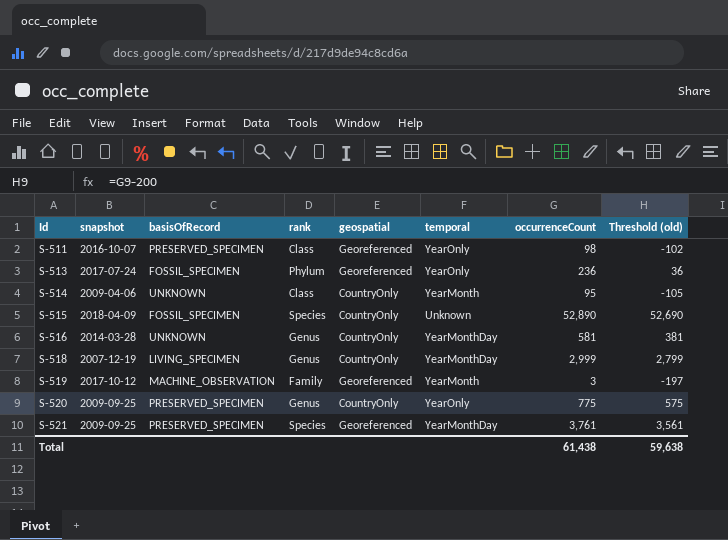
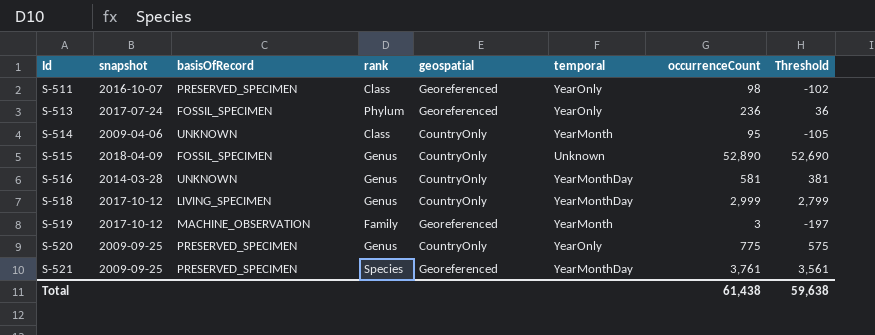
column name: Threshold (old) -> Threshold
S-515 | rank: Species -> Genus
S-518 | snapshot: 2007-12-19 -> 2017-10-12

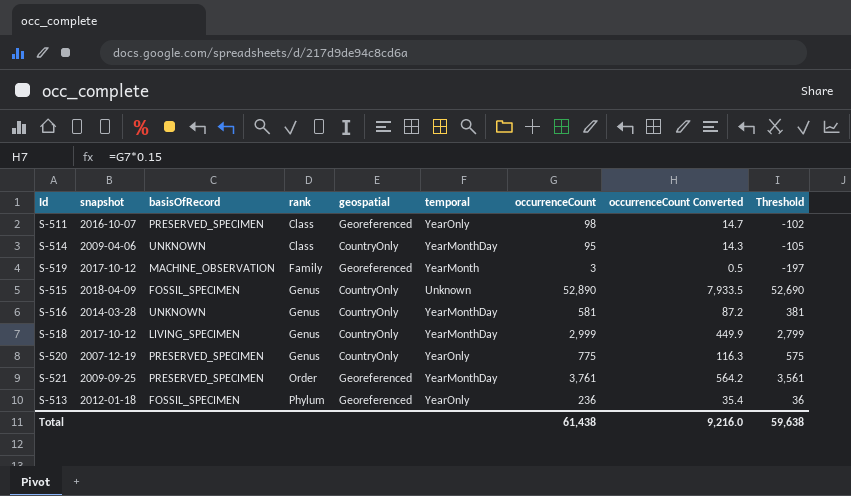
row order: Id ascending -> rank ascending
column occurrenceCount Converted | formula: none -> [occurrenceCount] * 0.15
S-514 | temporal: YearMonth -> YearMonthDay
S-520 | snapshot: 2009-09-25 -> 2007-12-19
S-521 | rank: Species -> Order
S-513 | snapshot: 2017-07-24 -> 2012-01-18

